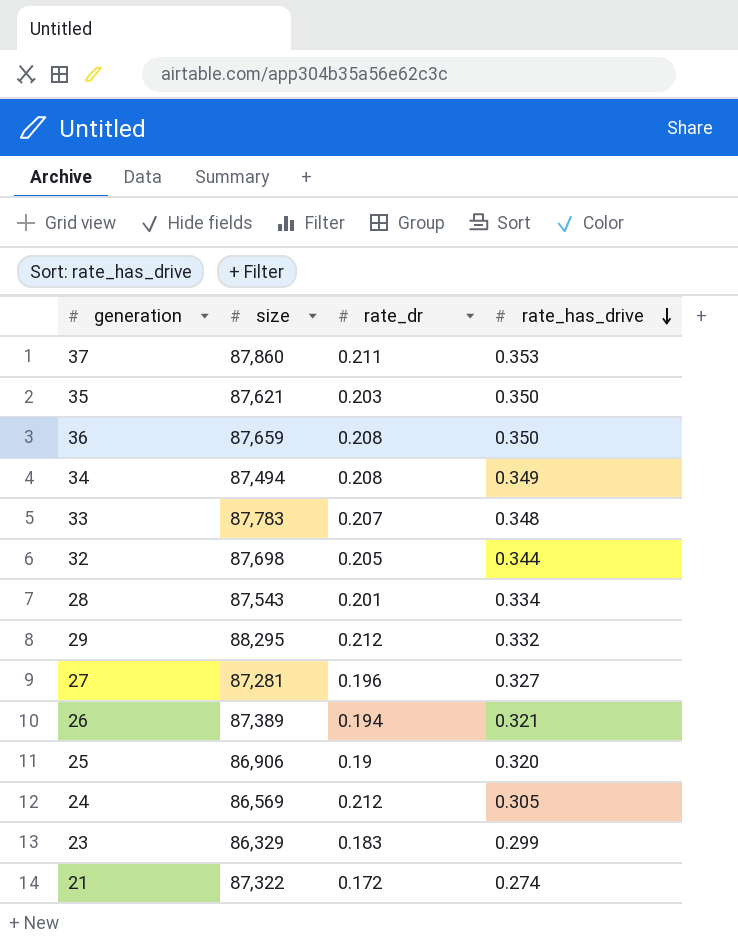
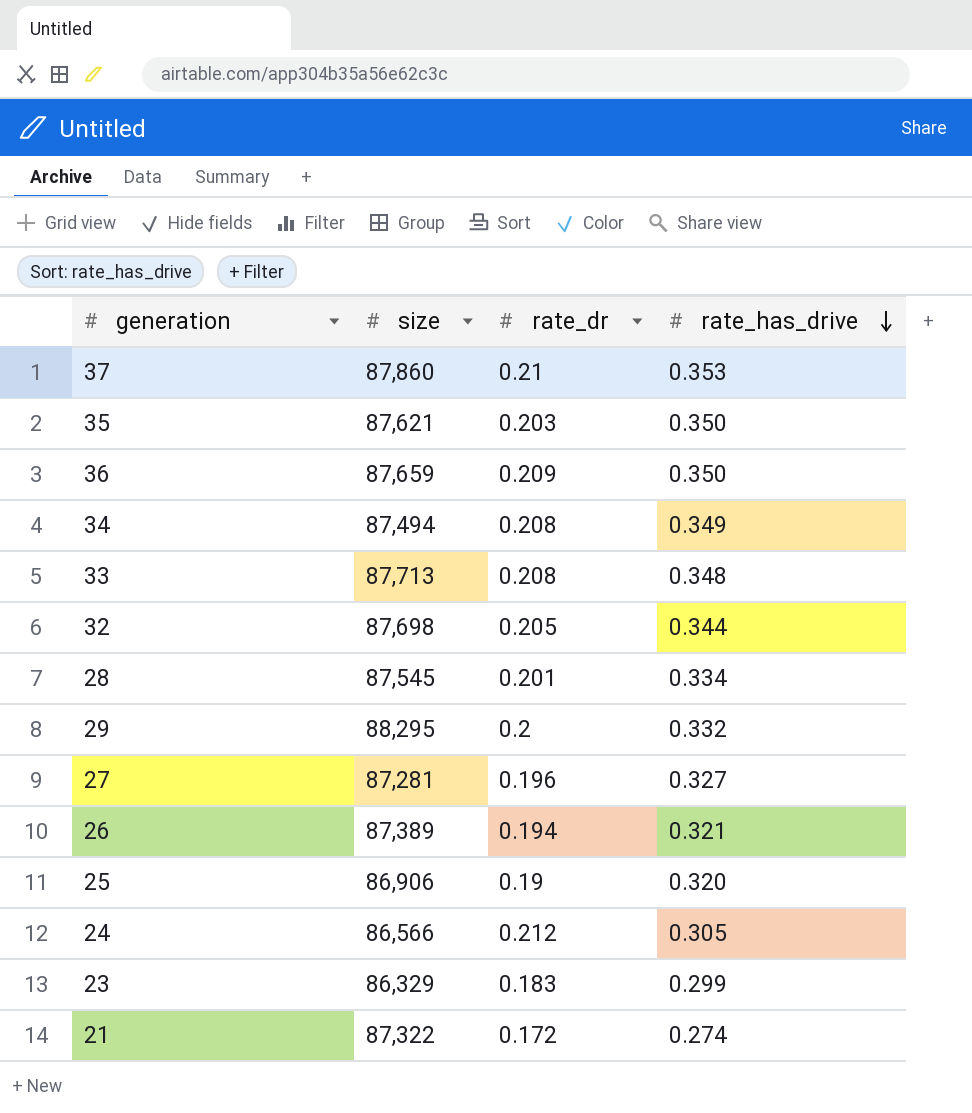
37 | rate_dr: 0.211 -> 0.21
36 | rate_dr: 0.208 -> 0.209
33 | size: 87,783 -> 87,713
33 | rate_dr: 0.207 -> 0.208
28 | size: 87,543 -> 87,545
29 | rate_dr: 0.212 -> 0.2
24 | size: 86,569 -> 86,566

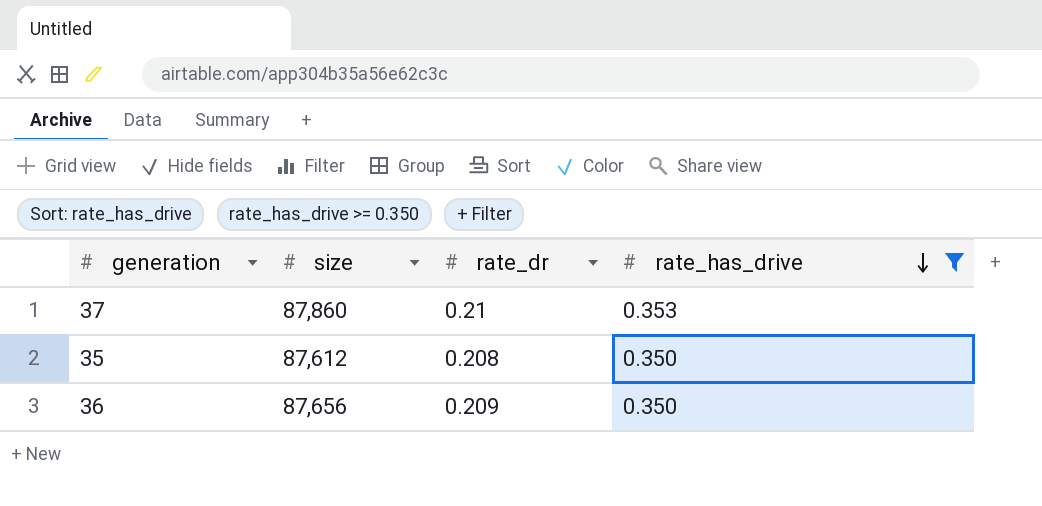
filter: none -> rate_has_drive >= 0.350
35 | size: 87,621 -> 87,612
35 | rate_dr: 0.203 -> 0.208
36 | size: 87,659 -> 87,656

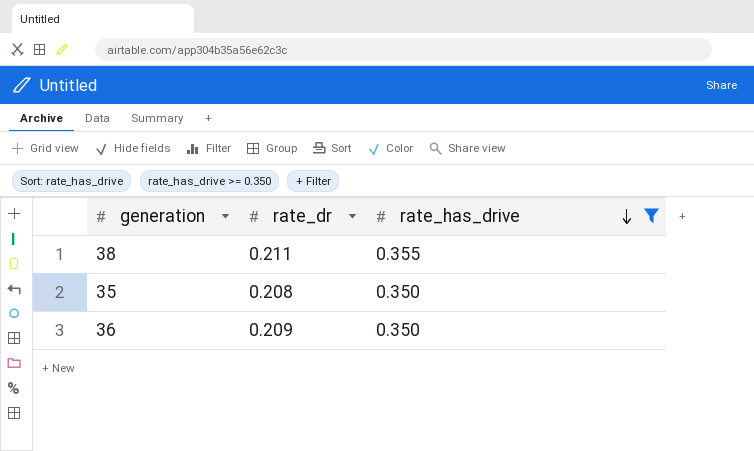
column size | position: 2 -> none
row 37: 87,860 | 0.21 | 0.353 -> none
row 38: none -> 0.211 | 0.355

